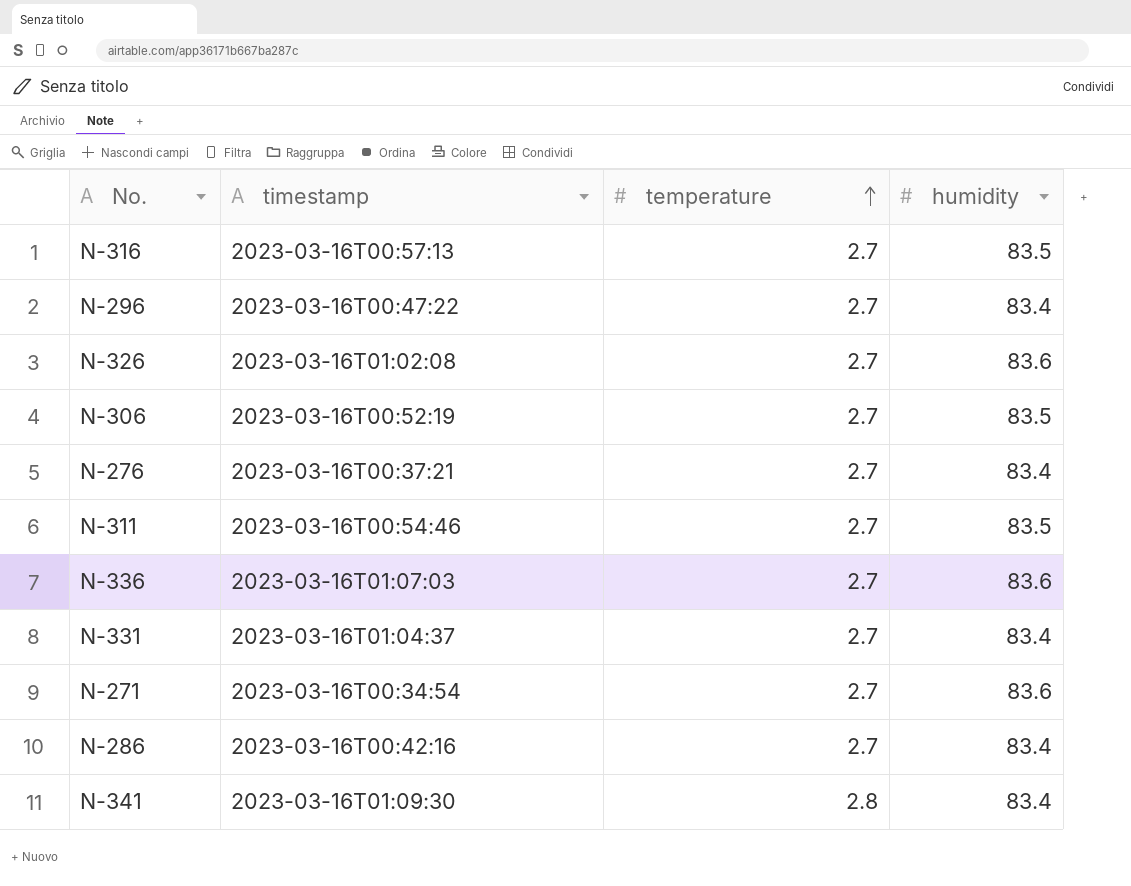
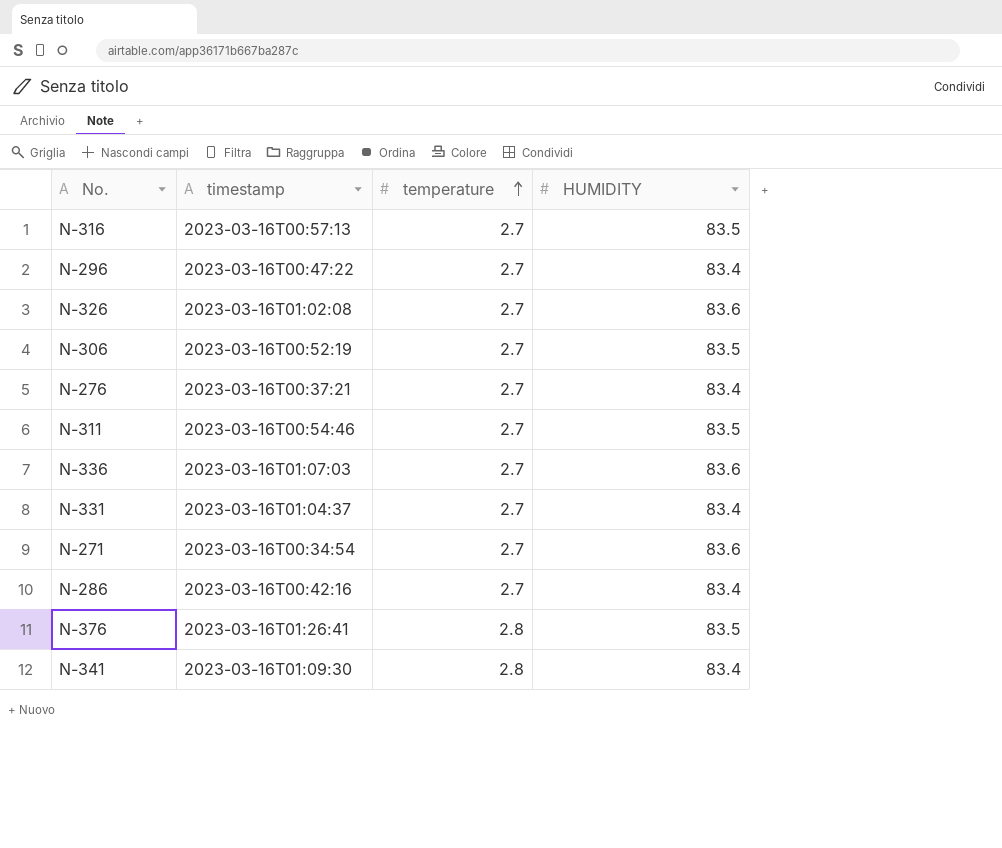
column name: humidity -> HUMIDITY
row N-376: none -> 2023-03-16T01:26:41 | 2.8 | 83.5

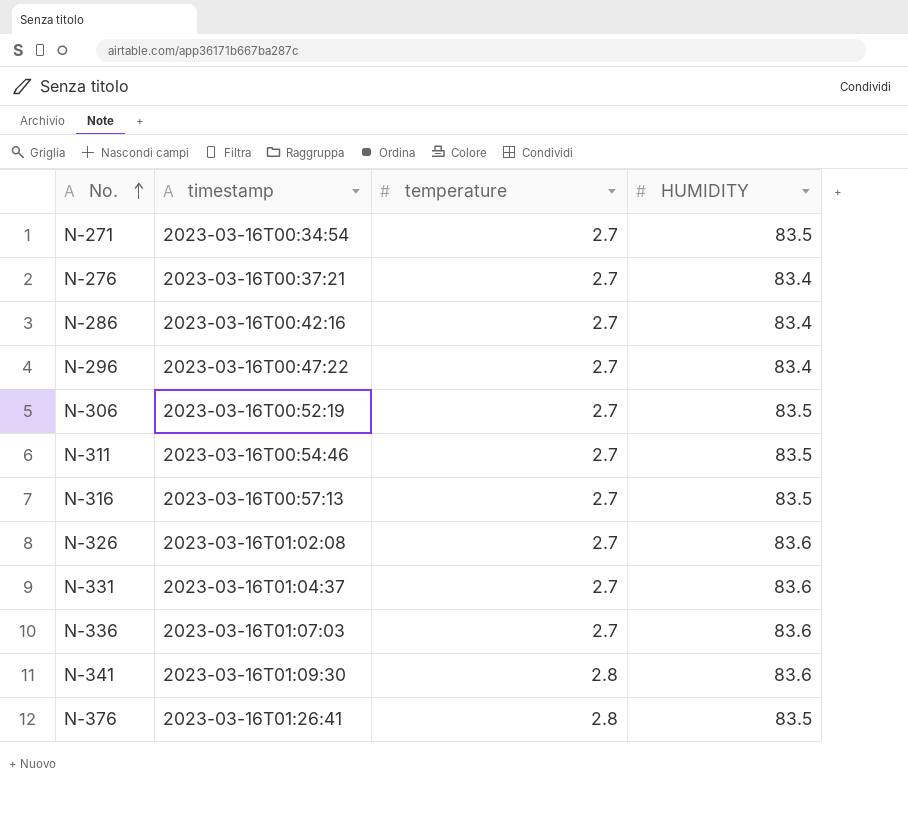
row order: temperature ascending -> No. ascending
N-271 | HUMIDITY: 83.6 -> 83.5
N-331 | HUMIDITY: 83.4 -> 83.6
N-341 | HUMIDITY: 83.4 -> 83.6

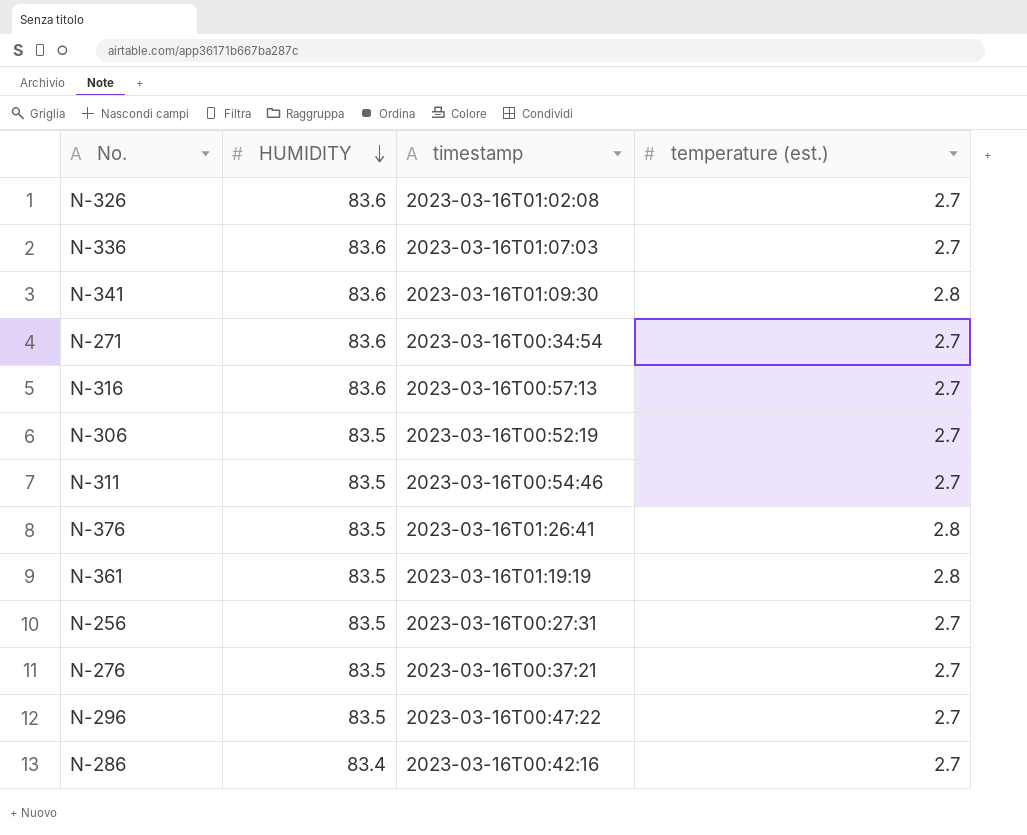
row order: No. ascending -> HUMIDITY descending
column HUMIDITY | position: 4 -> 2
column name: temperature -> temperature (est.)
row N-331: 2023-03-16T01:04:37 | 2.7 | 83.6 -> none
N-271 | HUMIDITY: 83.5 -> 83.6
N-316 | HUMIDITY: 83.5 -> 83.6
row N-361: none -> 83.5 | 2023-03-16T01:19:19 | 2.8
row N-256: none -> 83.5 | 2023-03-16T00:27:31 | 2.7
N-276 | HUMIDITY: 83.4 -> 83.5
N-296 | HUMIDITY: 83.4 -> 83.5

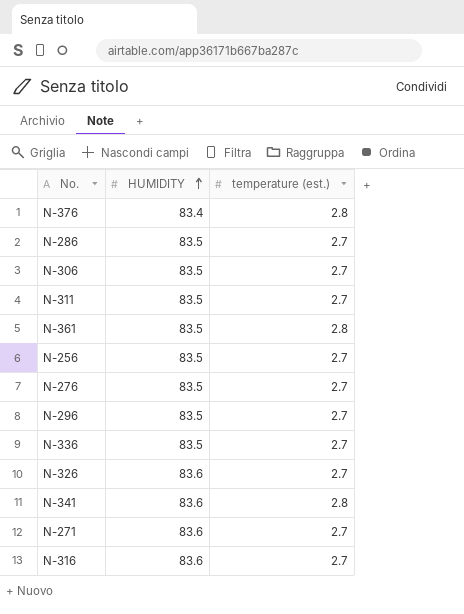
row order: HUMIDITY descending -> HUMIDITY ascending
column timestamp | position: 3 -> none
N-376 | HUMIDITY: 83.5 -> 83.4
N-286 | HUMIDITY: 83.4 -> 83.5
N-336 | HUMIDITY: 83.6 -> 83.5

